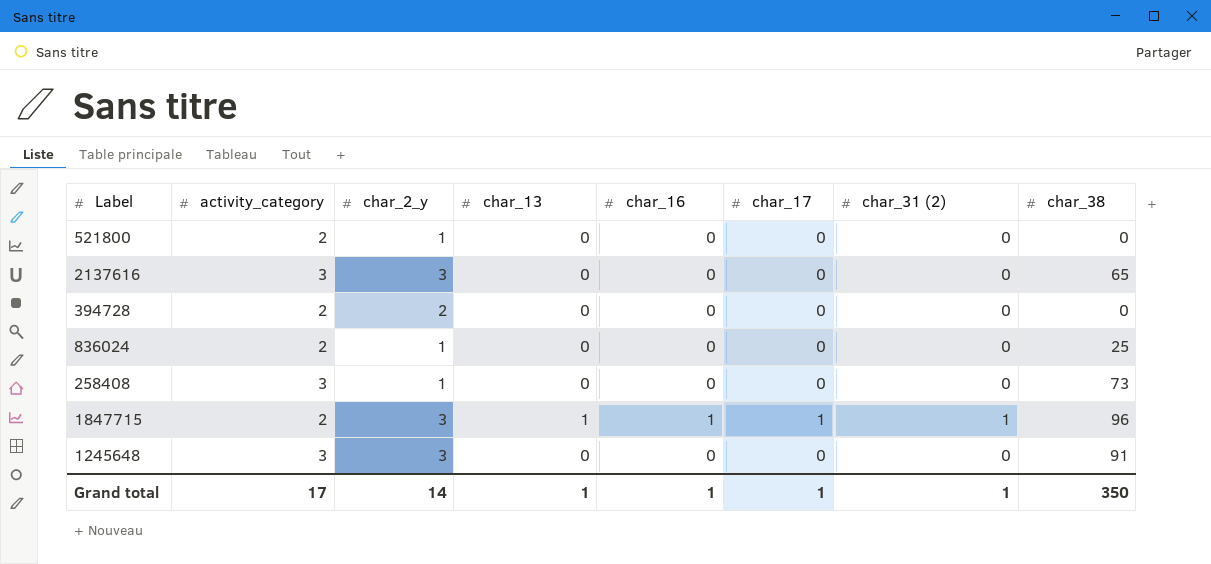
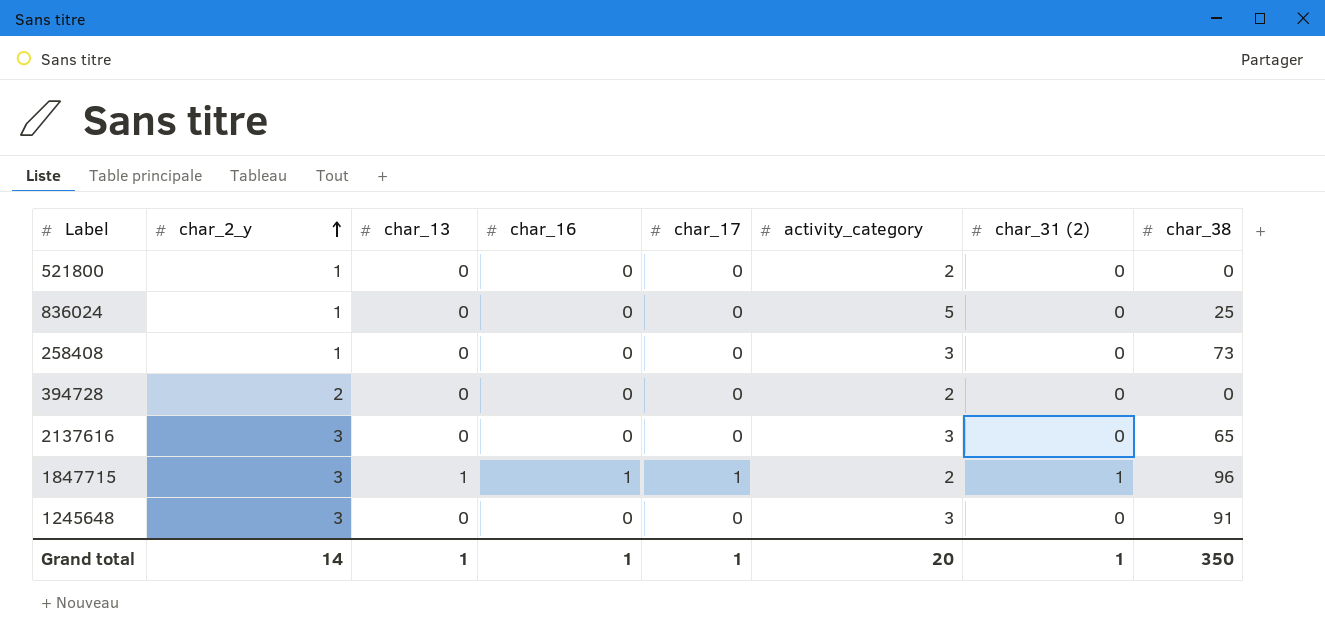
row order: none -> char_2_y ascending
column activity_category | position: 2 -> 6
836024 | activity_category: 2 -> 5
Grand total | activity_category: 17 -> 20

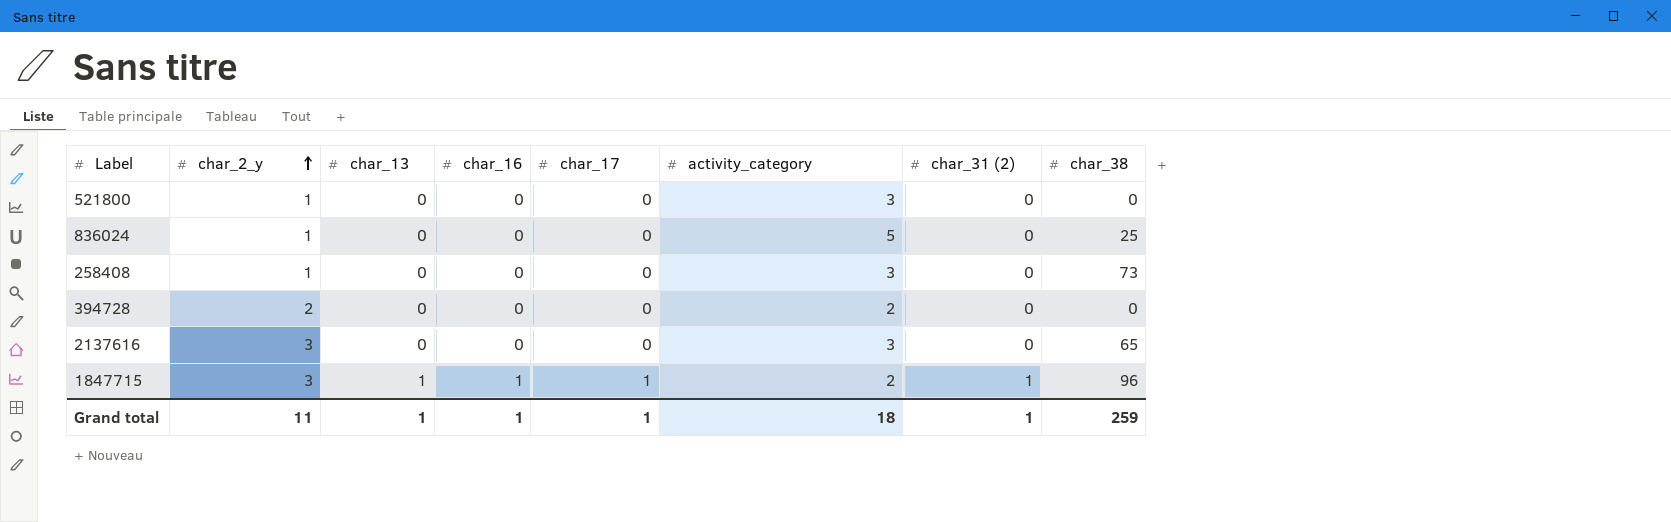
row 1245648: 3 | 0 | 0 | 0 | 3 | 0 | 91 -> none
521800 | activity_category: 2 -> 3
Grand total | char_2_y: 14 -> 11
Grand total | activity_category: 20 -> 18
Grand total | char_38: 350 -> 259

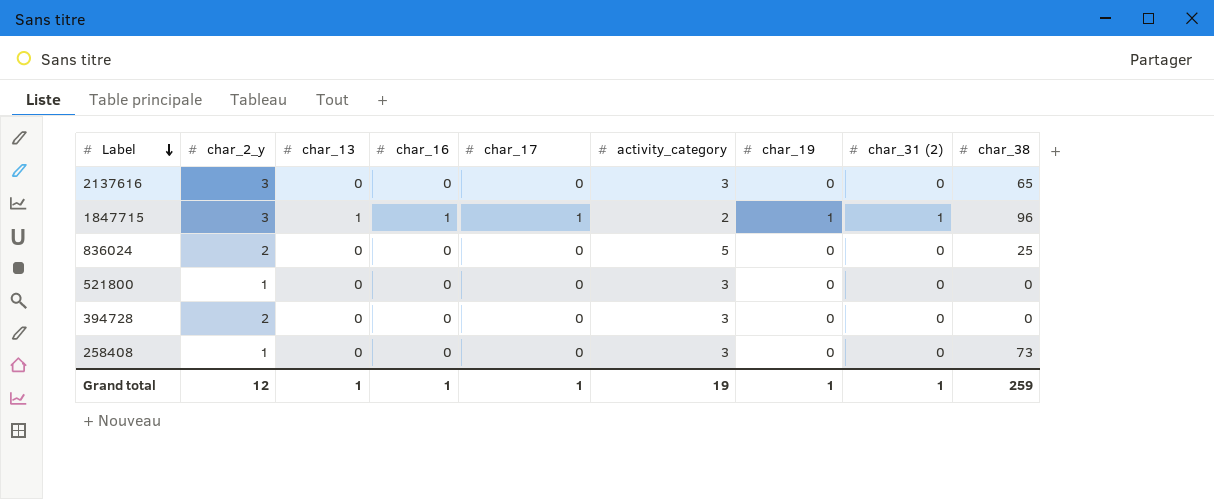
row order: char_2_y ascending -> Label descending
column char_19 | position: none -> 7
836024 | char_2_y: 1 -> 2
394728 | activity_category: 2 -> 3
Grand total | char_2_y: 11 -> 12
Grand total | activity_category: 18 -> 19

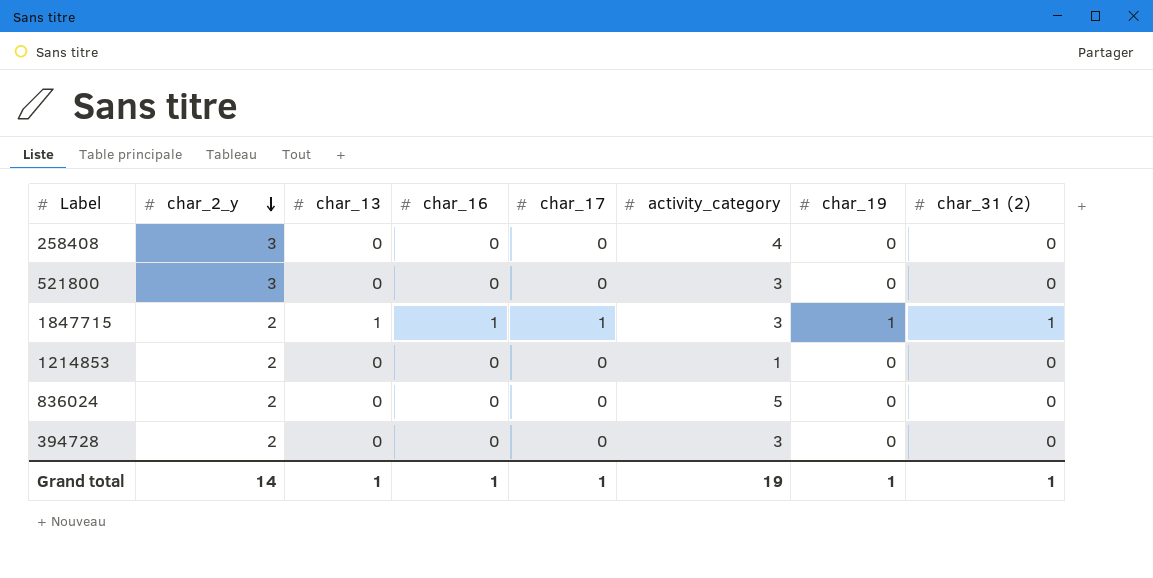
row order: Label descending -> char_2_y descending
column char_38 | position: 9 -> none
row 2137616: 3 | 0 | 0 | 0 | 3 | 0 | 0 | 65 -> none
258408 | char_2_y: 1 -> 3
258408 | activity_category: 3 -> 4
521800 | char_2_y: 1 -> 3
1847715 | char_2_y: 3 -> 2
1847715 | activity_category: 2 -> 3
row 1214853: none -> 2 | 0 | 0 | 0 | 1 | 0 | 0
Grand total | char_2_y: 12 -> 14

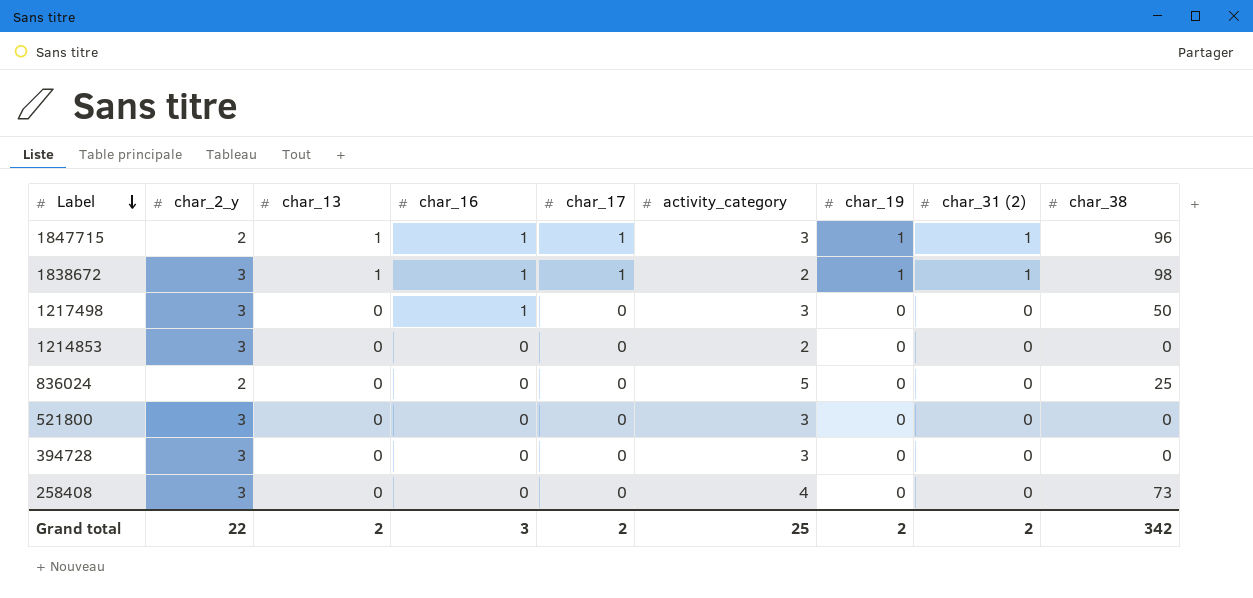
row order: char_2_y descending -> Label descending
column char_38 | position: none -> 9
row 1838672: none -> 3 | 1 | 1 | 1 | 2 | 1 | 1 | 98
row 1217498: none -> 3 | 0 | 1 | 0 | 3 | 0 | 0 | 50
1214853 | char_2_y: 2 -> 3
1214853 | activity_category: 1 -> 2
394728 | char_2_y: 2 -> 3
Grand total | char_2_y: 14 -> 22
Grand total | char_13: 1 -> 2
Grand total | char_16: 1 -> 3
Grand total | char_17: 1 -> 2
Grand total | activity_category: 19 -> 25
Grand total | char_19: 1 -> 2
Grand total | char_31 (2): 1 -> 2

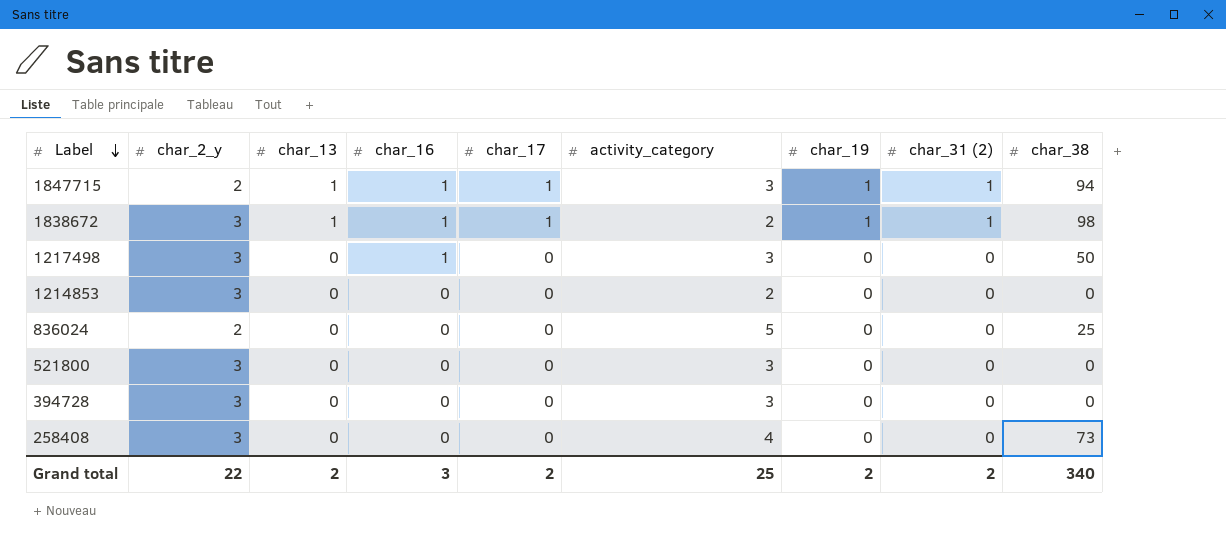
1847715 | char_38: 96 -> 94
Grand total | char_38: 342 -> 340

